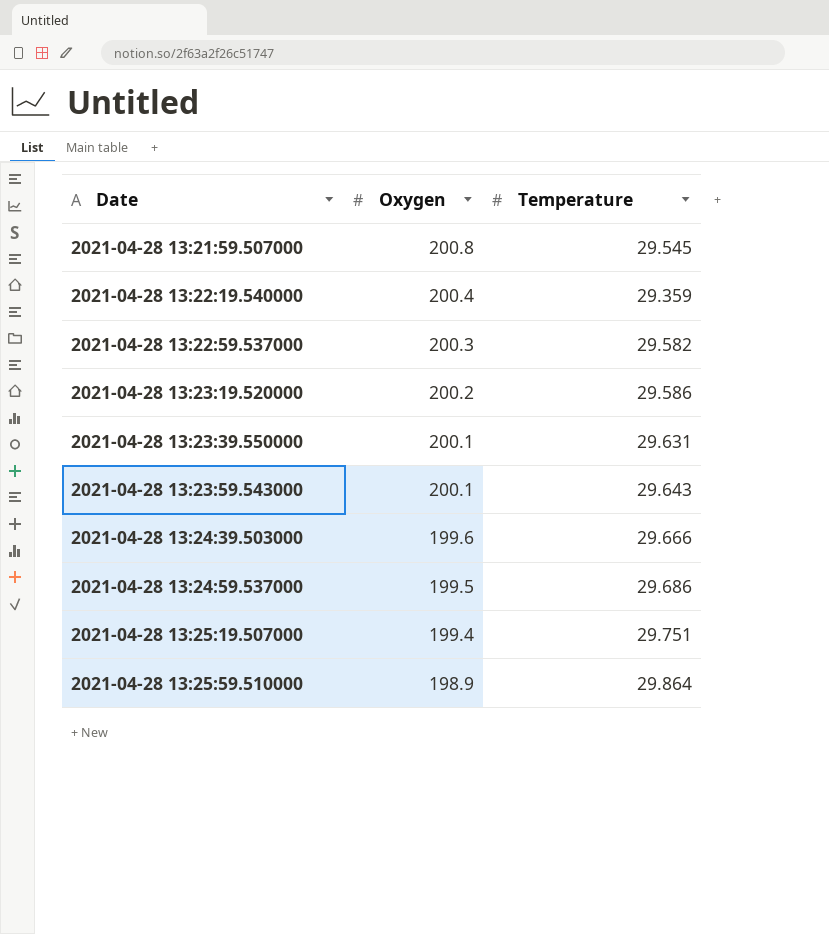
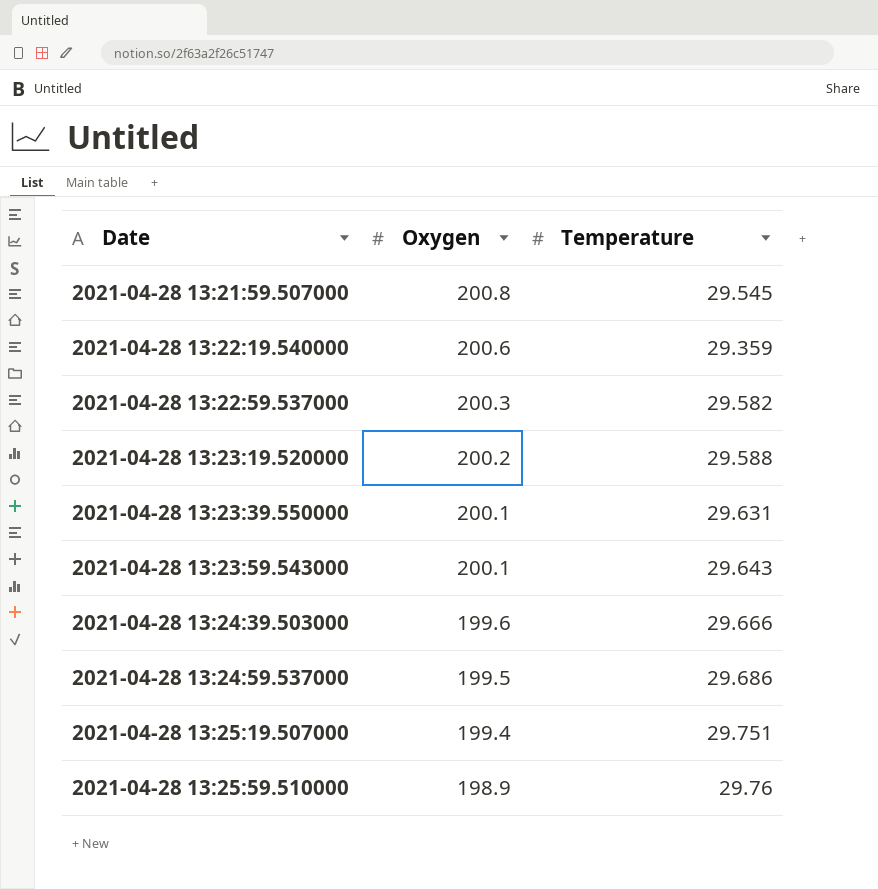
2021-04-28 13:22:19.540000 | Oxygen: 200.4 -> 200.6
2021-04-28 13:23:19.520000 | Temperature: 29.586 -> 29.588
2021-04-28 13:25:59.510000 | Temperature: 29.864 -> 29.76

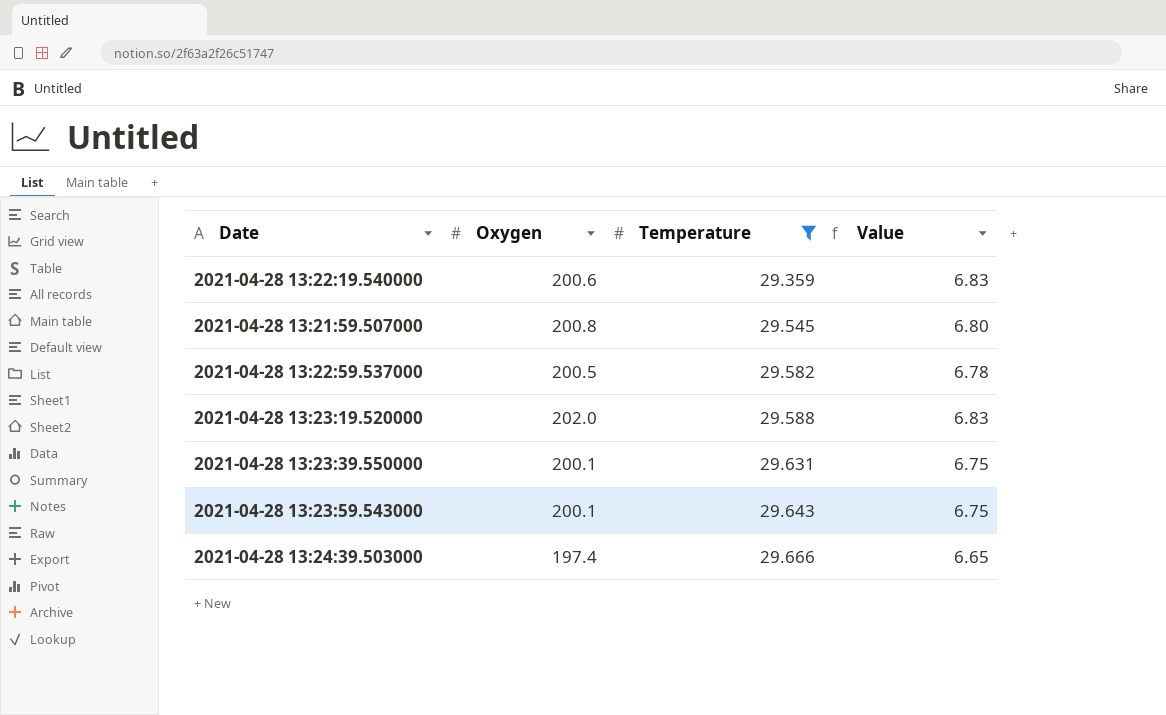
filter: none -> Temperature <= 29.666
row order: Date ascending -> Temperature ascending
column Value | formula: none -> [Oxygen] / [Temperature]
2021-04-28 13:22:59.537000 | Oxygen: 200.3 -> 200.5
2021-04-28 13:23:19.520000 | Oxygen: 200.2 -> 202.0
2021-04-28 13:24:39.503000 | Oxygen: 199.6 -> 197.4

